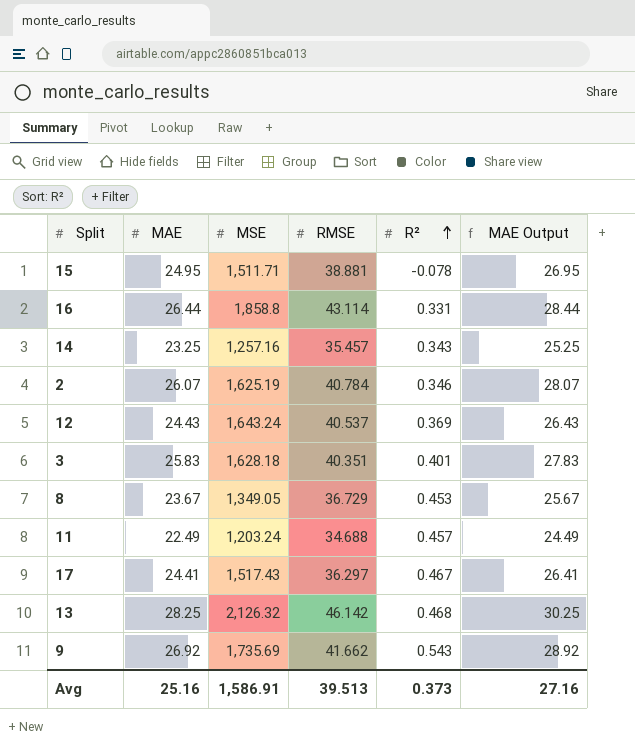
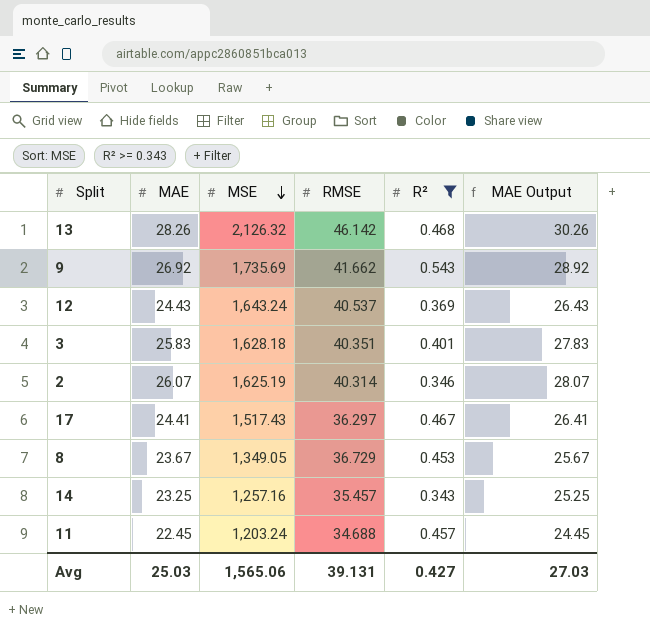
filter: none -> R² >= 0.343
row order: R² ascending -> MSE descending
13 | MAE: 28.25 -> 28.26
13 | MAE Output: 30.25 -> 30.26
2 | RMSE: 40.784 -> 40.314
11 | MAE: 22.49 -> 22.45
11 | MAE Output: 24.49 -> 24.45
Avg | MAE: 25.16 -> 25.03
Avg | MSE: 1,586.91 -> 1,565.06
Avg | RMSE: 39.513 -> 39.131
Avg | R²: 0.373 -> 0.427
Avg | MAE Output: 27.16 -> 27.03

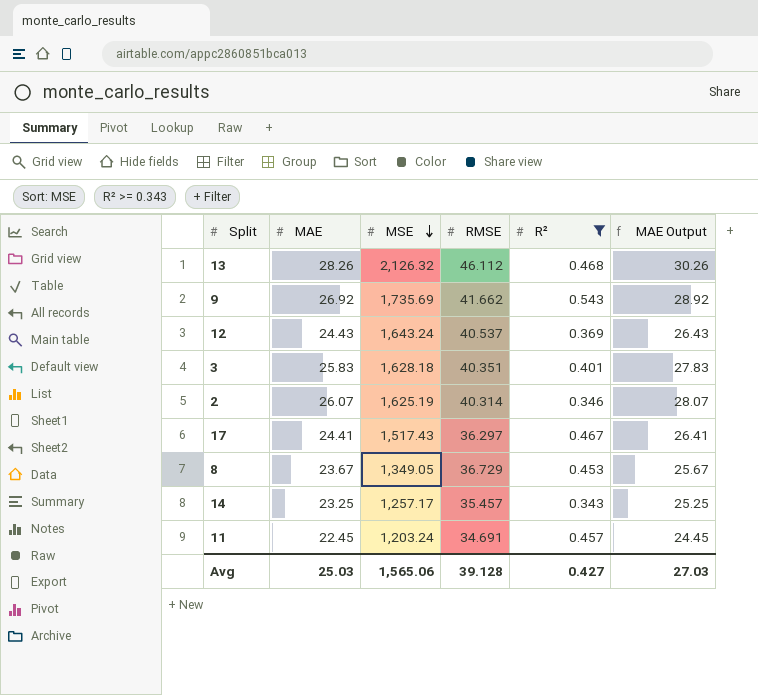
13 | RMSE: 46.142 -> 46.112
14 | MSE: 1,257.16 -> 1,257.17
11 | RMSE: 34.688 -> 34.691
Avg | RMSE: 39.131 -> 39.128

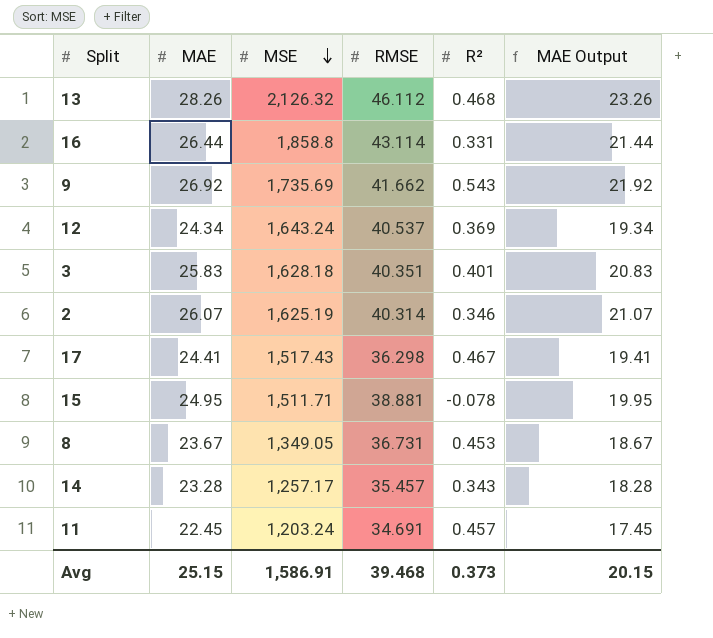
filter: R² >= 0.343 -> none
column MAE Output | formula: [MAE] + 2 -> [MAE] - 5
12 | MAE: 24.43 -> 24.34
17 | RMSE: 36.297 -> 36.298
8 | RMSE: 36.729 -> 36.731
14 | MAE: 23.25 -> 23.28
Avg | MAE: 25.03 -> 25.15
Avg | MSE: 1,565.06 -> 1,586.91
Avg | RMSE: 39.128 -> 39.468
Avg | R²: 0.427 -> 0.373
Avg | MAE Output: 27.03 -> 20.15

